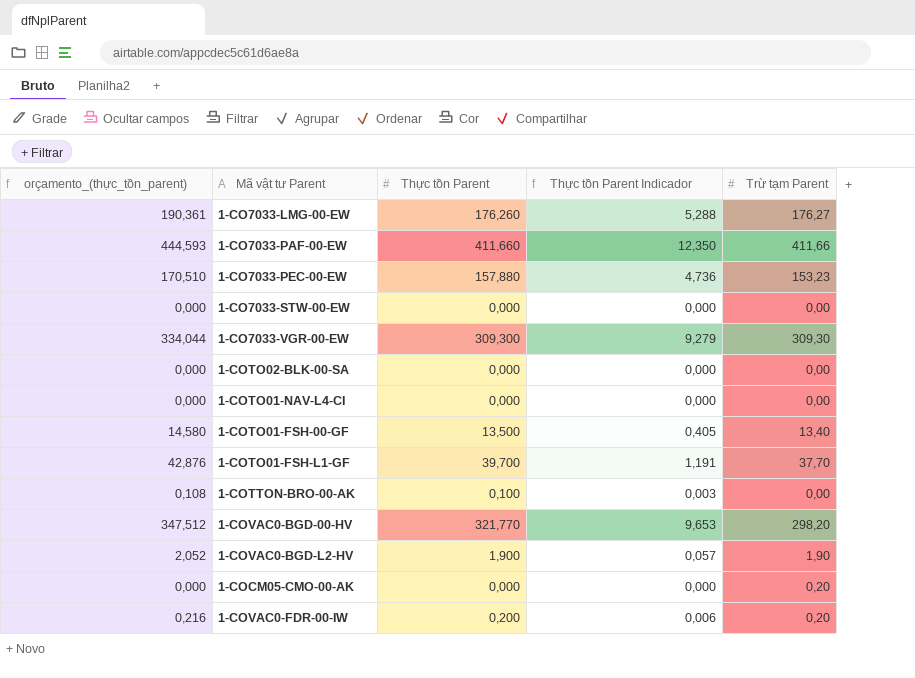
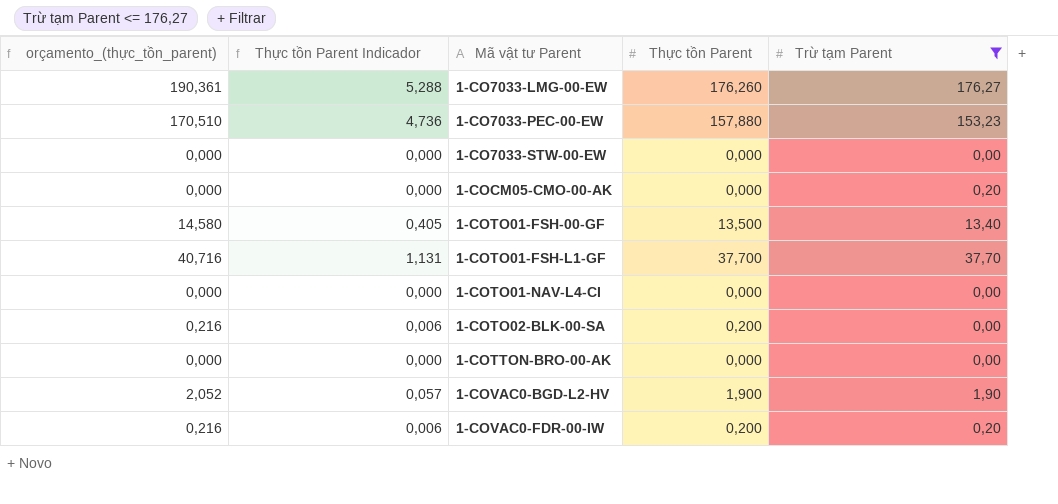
filter: none -> Trừ tạm Parent <= 176,27
row order: none -> Mã vật tư Parent ascending
column Thực tồn Parent Indicador | position: 4 -> 2
1-COTO01-FSH-L1-GF | orçamento_(thực_tồn_parent): 42,876 -> 40,716
1-COTO01-FSH-L1-GF | Thực tồn Parent Indicador: 1,191 -> 1,131
1-COTO01-FSH-L1-GF | Thực tồn Parent: 39,700 -> 37,700
1-COTO02-BLK-00-SA | orçamento_(thực_tồn_parent): 0,000 -> 0,216
1-COTO02-BLK-00-SA | Thực tồn Parent Indicador: 0,000 -> 0,006
1-COTO02-BLK-00-SA | Thực tồn Parent: 0,000 -> 0,200
1-COTTON-BRO-00-AK | orçamento_(thực_tồn_parent): 0,108 -> 0,000
1-COTTON-BRO-00-AK | Thực tồn Parent Indicador: 0,003 -> 0,000
1-COTTON-BRO-00-AK | Thực tồn Parent: 0,100 -> 0,000

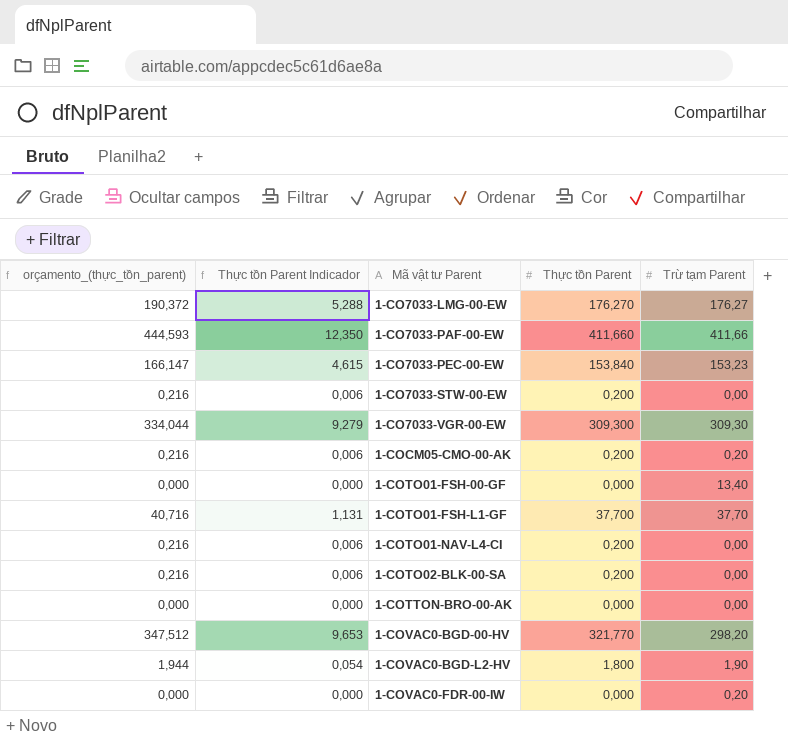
filter: Trừ tạm Parent <= 176,27 -> none
1-CO7033-LMG-00-EW | orçamento_(thực_tồn_parent): 190,361 -> 190,372
1-CO7033-LMG-00-EW | Thực tồn Parent: 176,260 -> 176,270
1-CO7033-PEC-00-EW | orçamento_(thực_tồn_parent): 170,510 -> 166,147
1-CO7033-PEC-00-EW | Thực tồn Parent Indicador: 4,736 -> 4,615
1-CO7033-PEC-00-EW | Thực tồn Parent: 157,880 -> 153,840
1-CO7033-STW-00-EW | orçamento_(thực_tồn_parent): 0,000 -> 0,216
1-CO7033-STW-00-EW | Thực tồn Parent Indicador: 0,000 -> 0,006
1-CO7033-STW-00-EW | Thực tồn Parent: 0,000 -> 0,200
1-COCM05-CMO-00-AK | orçamento_(thực_tồn_parent): 0,000 -> 0,216
1-COCM05-CMO-00-AK | Thực tồn Parent Indicador: 0,000 -> 0,006
1-COCM05-CMO-00-AK | Thực tồn Parent: 0,000 -> 0,200
1-COTO01-FSH-00-GF | orçamento_(thực_tồn_parent): 14,580 -> 0,000
1-COTO01-FSH-00-GF | Thực tồn Parent Indicador: 0,405 -> 0,000
1-COTO01-FSH-00-GF | Thực tồn Parent: 13,500 -> 0,000
1-COTO01-NAV-L4-CI | orçamento_(thực_tồn_parent): 0,000 -> 0,216
1-COTO01-NAV-L4-CI | Thực tồn Parent Indicador: 0,000 -> 0,006
1-COTO01-NAV-L4-CI | Thực tồn Parent: 0,000 -> 0,200
1-COVAC0-BGD-L2-HV | orçamento_(thực_tồn_parent): 2,052 -> 1,944
1-COVAC0-BGD-L2-HV | Thực tồn Parent Indicador: 0,057 -> 0,054
1-COVAC0-BGD-L2-HV | Thực tồn Parent: 1,900 -> 1,800
1-COVAC0-FDR-00-IW | orçamento_(thực_tồn_parent): 0,216 -> 0,000
1-COVAC0-FDR-00-IW | Thực tồn Parent Indicador: 0,006 -> 0,000
1-COVAC0-FDR-00-IW | Thực tồn Parent: 0,200 -> 0,000

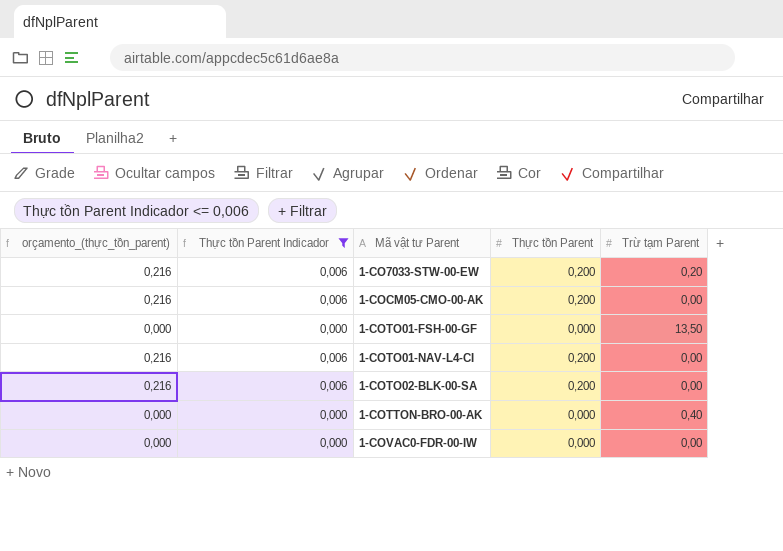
filter: none -> Thực tồn Parent Indicador <= 0,006
1-CO7033-STW-00-EW | Trừ tạm Parent: 0,00 -> 0,20
1-COCM05-CMO-00-AK | Trừ tạm Parent: 0,20 -> 0,00
1-COTO01-FSH-00-GF | Trừ tạm Parent: 13,40 -> 13,50
1-COTTON-BRO-00-AK | Trừ tạm Parent: 0,00 -> 0,40
1-COVAC0-FDR-00-IW | Trừ tạm Parent: 0,20 -> 0,00

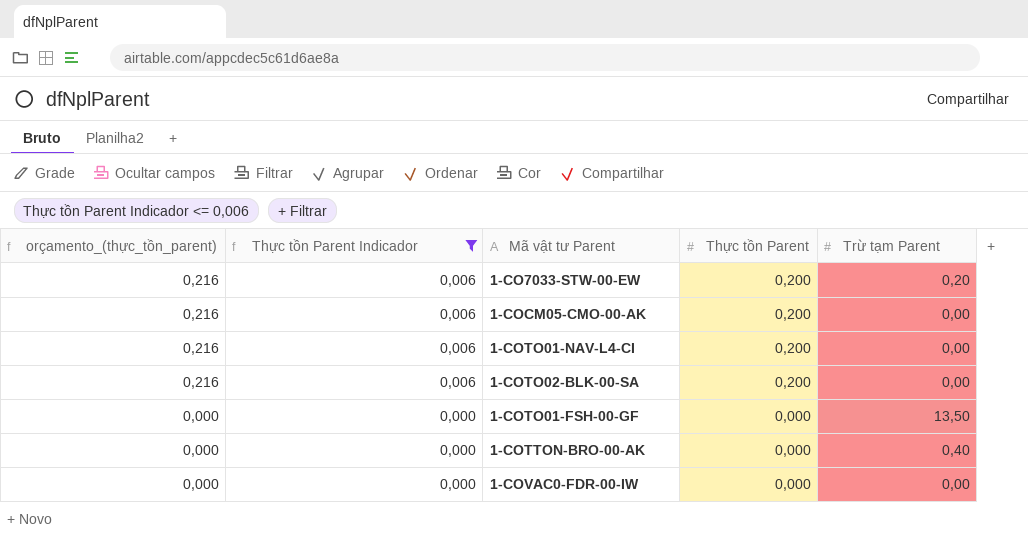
row order: Mã vật tư Parent ascending -> orçamento_(thực_tồn_parent) descending

